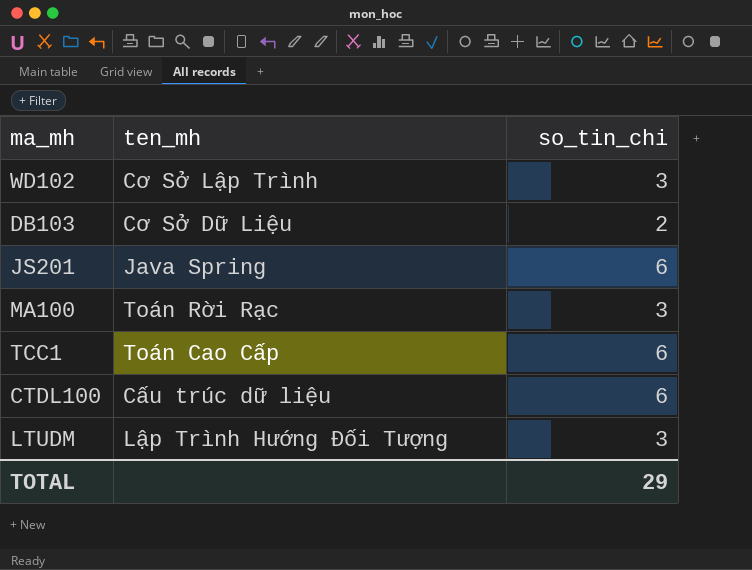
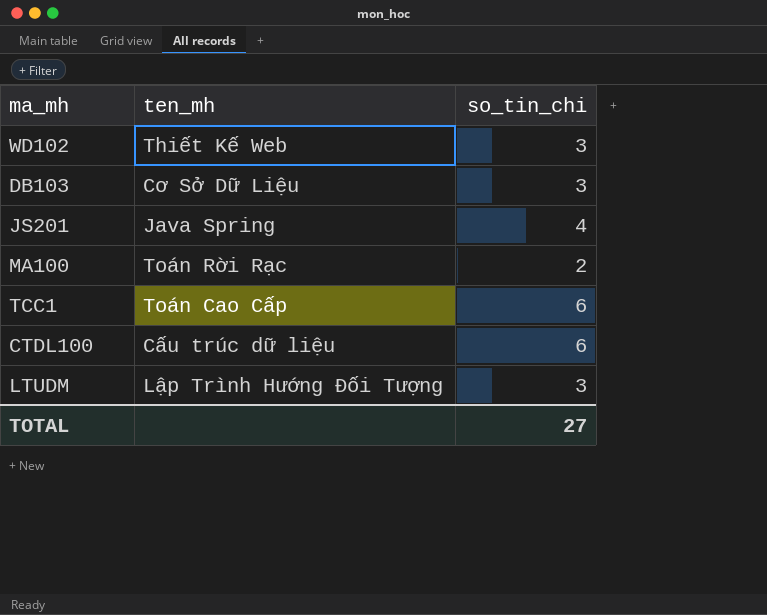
WD102 | ten_mh: Cơ Sở Lập Trình -> Thiết Kế Web
DB103 | so_tin_chi: 2 -> 3
JS201 | so_tin_chi: 6 -> 4
MA100 | so_tin_chi: 3 -> 2
TOTAL | so_tin_chi: 29 -> 27

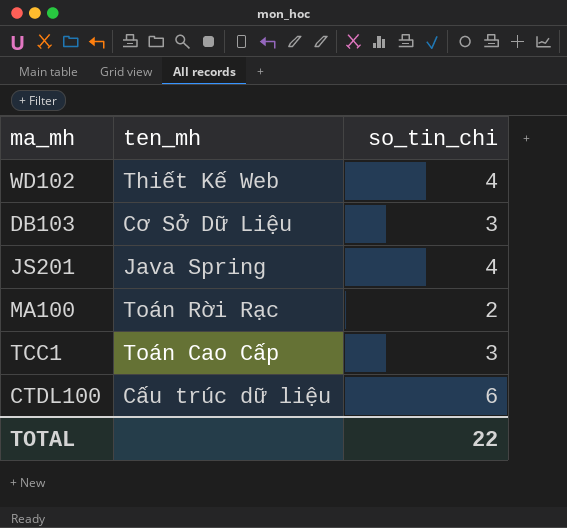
row LTUDM: Lập Trình Hướng Đối Tượng | 3 -> none
WD102 | so_tin_chi: 3 -> 4
TCC1 | so_tin_chi: 6 -> 3
TOTAL | so_tin_chi: 27 -> 22

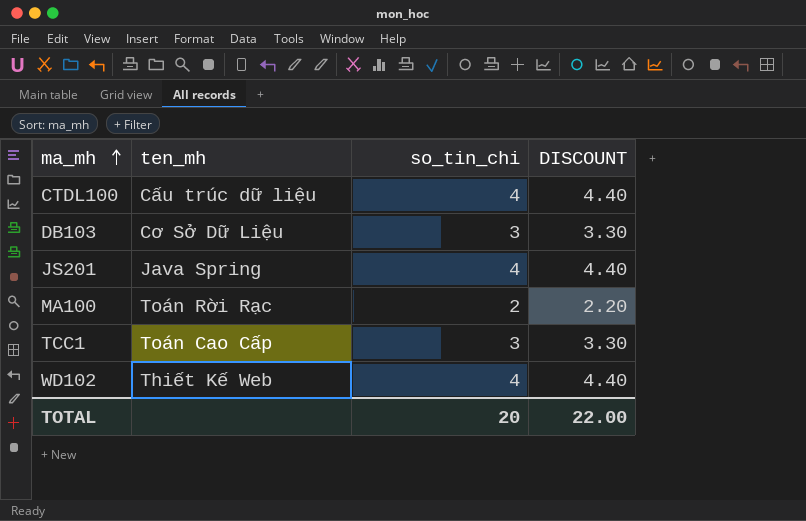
row order: none -> ma_mh ascending
column DISCOUNT | formula: none -> [so_tin_chi] * 1.1
CTDL100 | so_tin_chi: 6 -> 4
TOTAL | so_tin_chi: 22 -> 20

